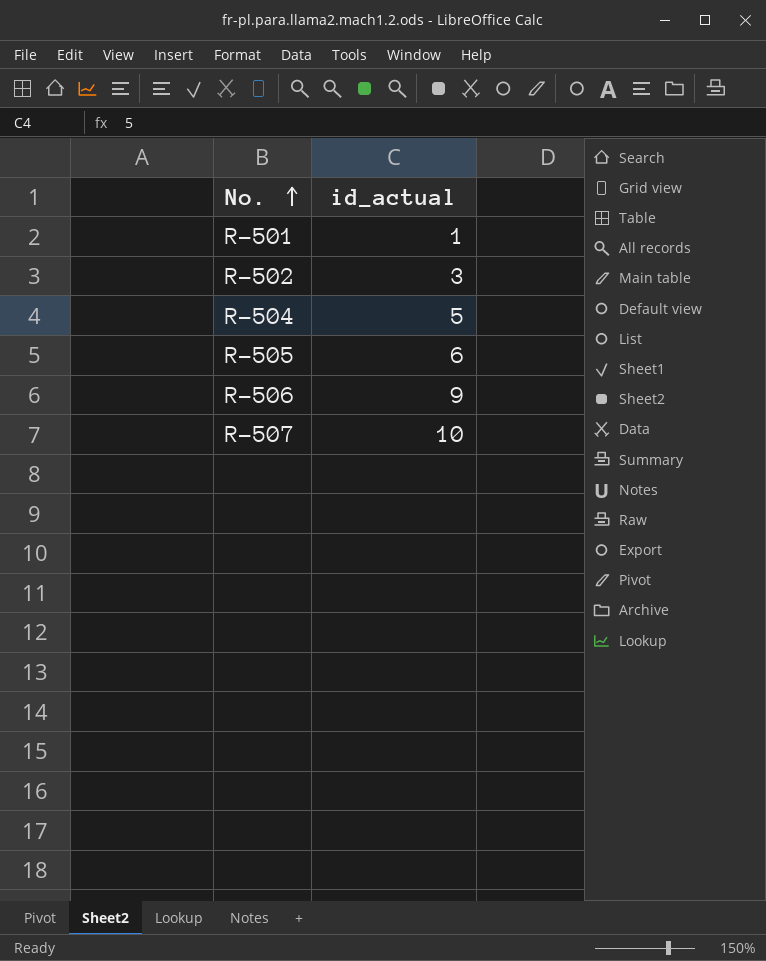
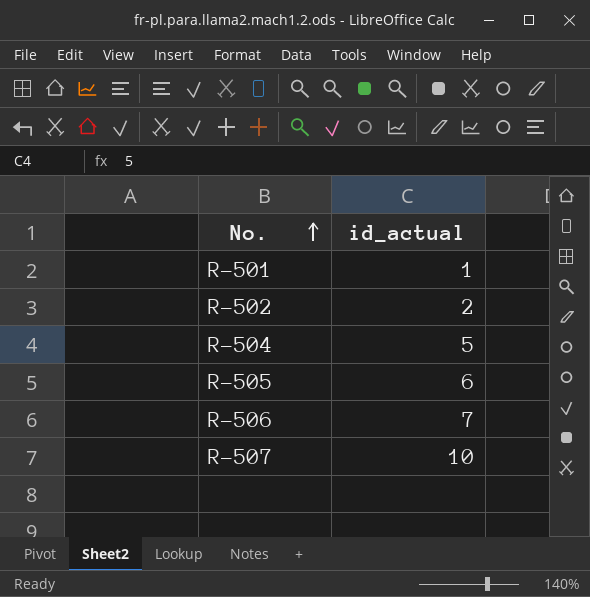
R-502 | id_actual: 3 -> 2
R-506 | id_actual: 9 -> 7

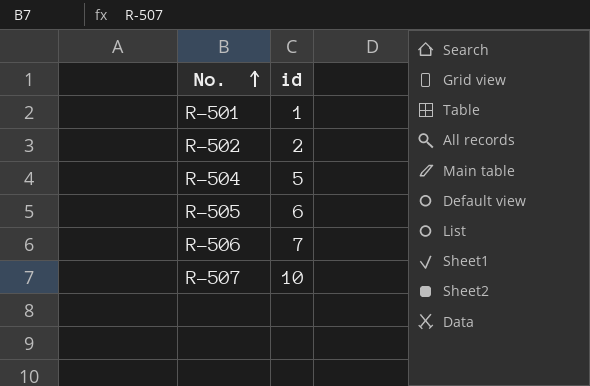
column name: id_actual -> id

